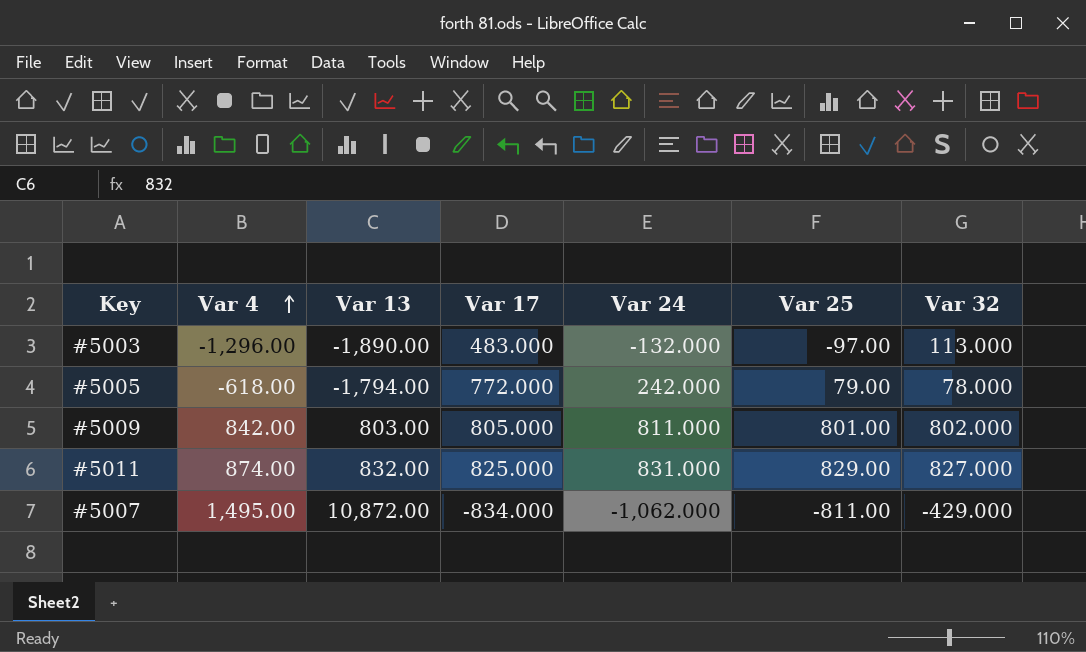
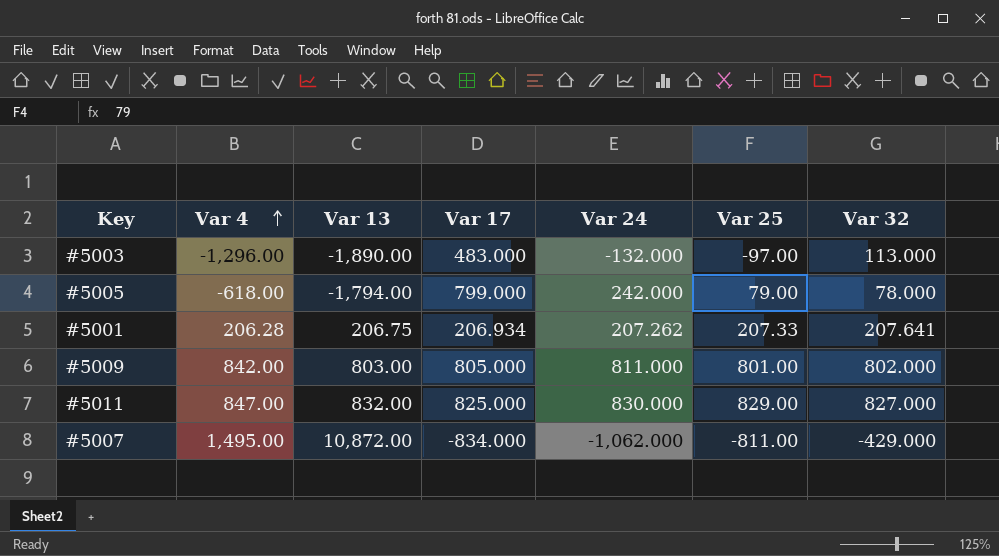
#5005 | Var 17: 772.000 -> 799.000
row #5001: none -> 206.28 | 206.75 | 206.934 | 207.262 | 207.33 | 207.641
#5011 | Var 4: 874.00 -> 847.00
#5011 | Var 24: 831.000 -> 830.000

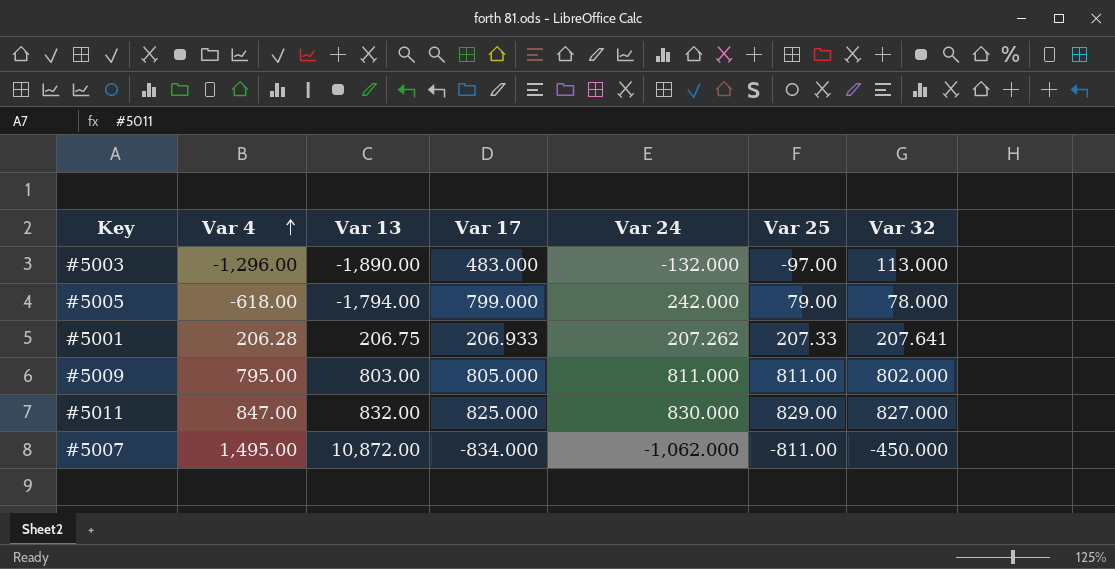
#5001 | Var 17: 206.934 -> 206.933
#5009 | Var 4: 842.00 -> 795.00
#5009 | Var 25: 801.00 -> 811.00
#5007 | Var 32: -429.000 -> -450.000

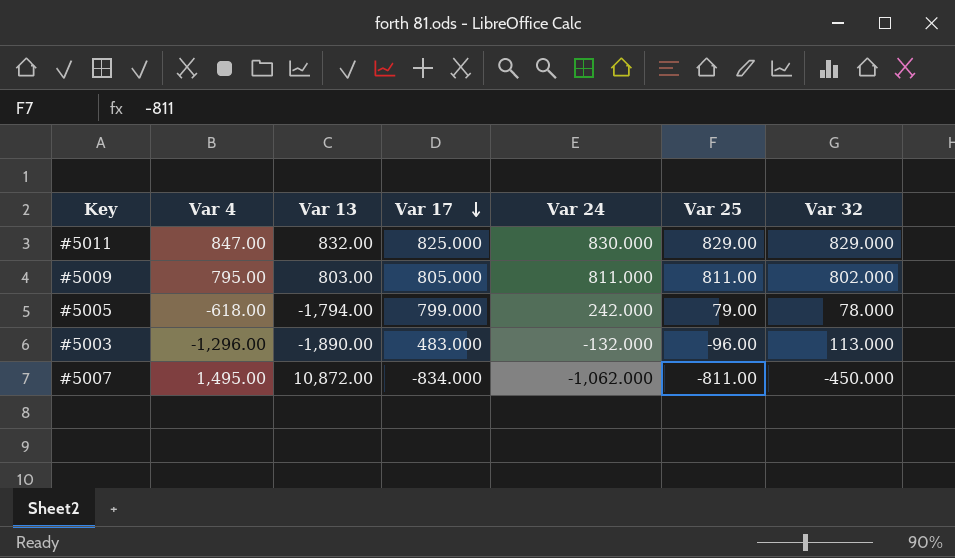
row order: Var 4 ascending -> Var 17 descending
row #5001: 206.28 | 206.75 | 206.933 | 207.262 | 207.33 | 207.641 -> none
#5011 | Var 32: 827.000 -> 829.000
#5003 | Var 25: -97.00 -> -96.00

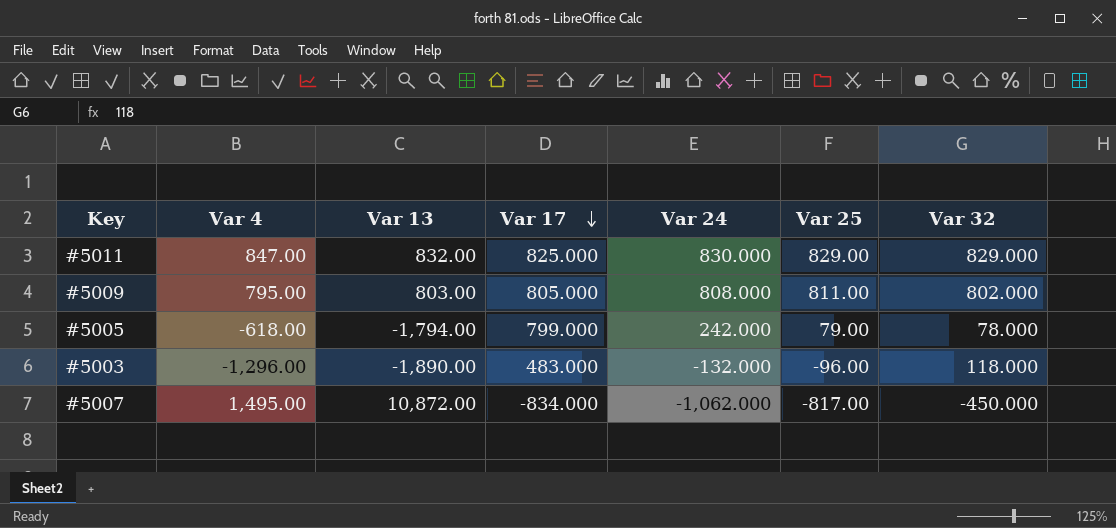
#5009 | Var 24: 811.000 -> 808.000
#5003 | Var 32: 113.000 -> 118.000
#5007 | Var 25: -811.00 -> -817.00

